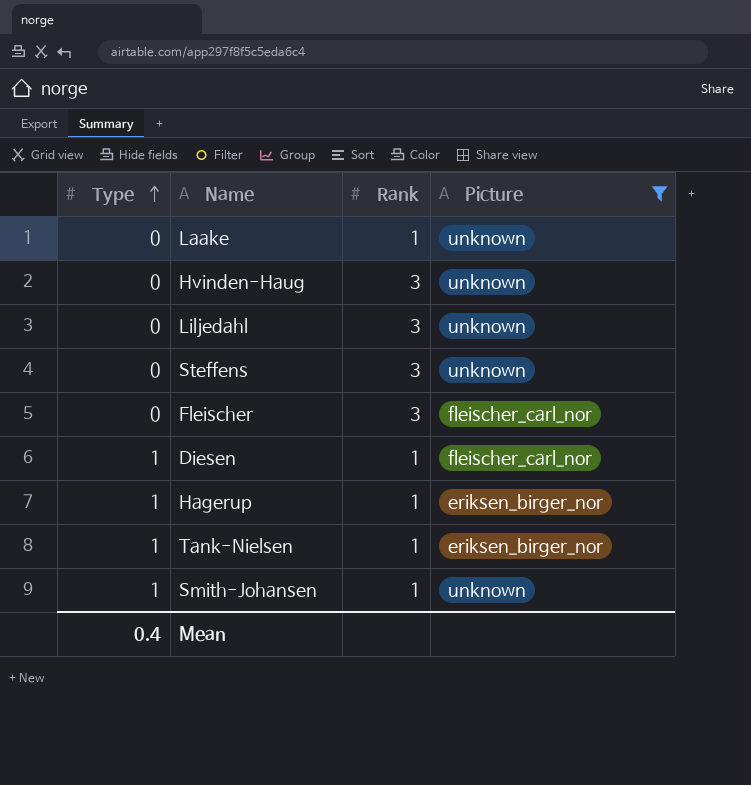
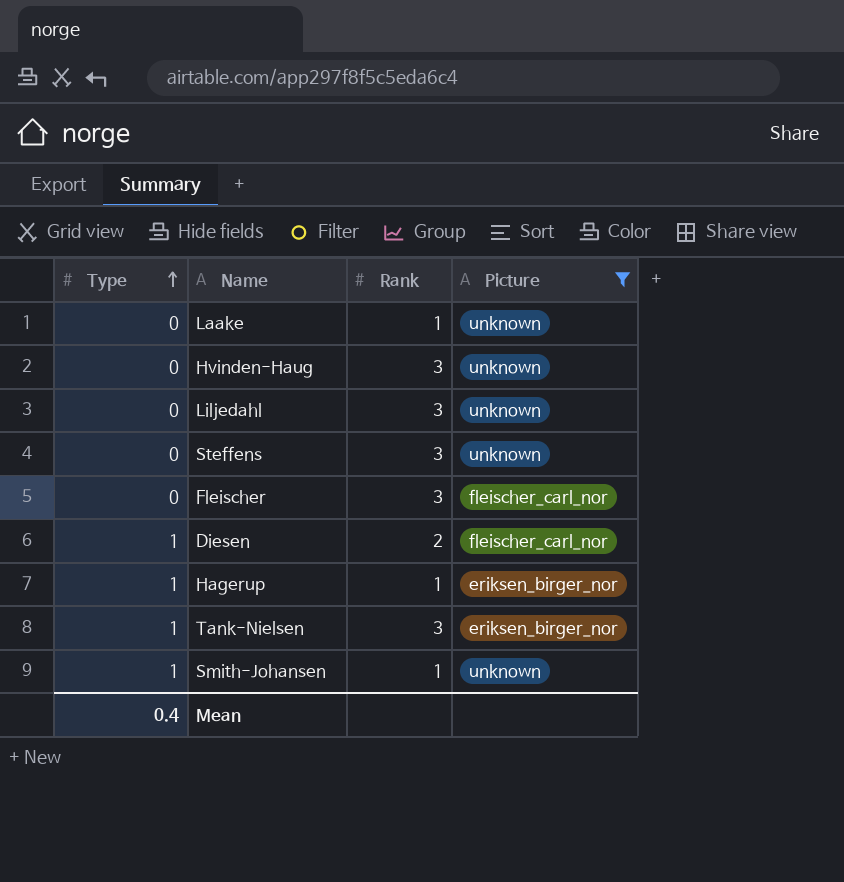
Diesen | Rank: 1 -> 2
Tank-Nielsen | Rank: 1 -> 3

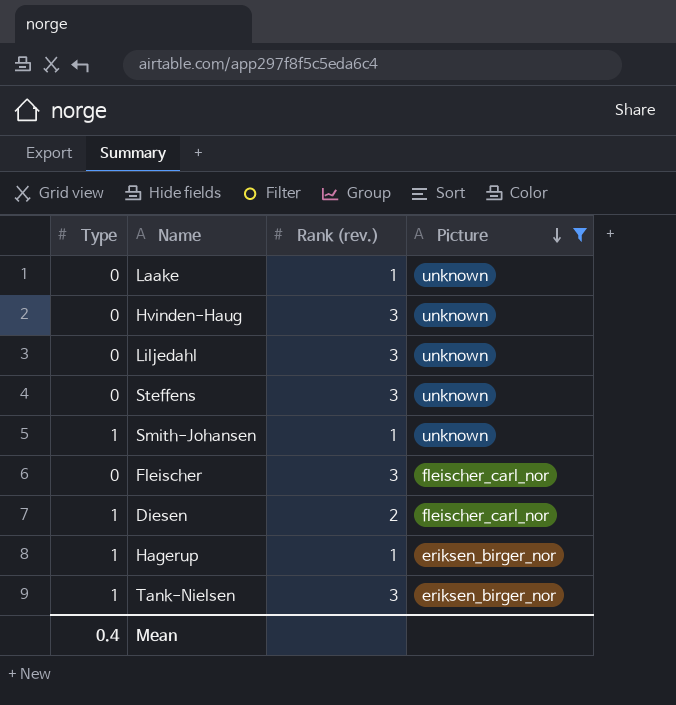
row order: Type ascending -> Picture descending
column name: Rank -> Rank (rev.)

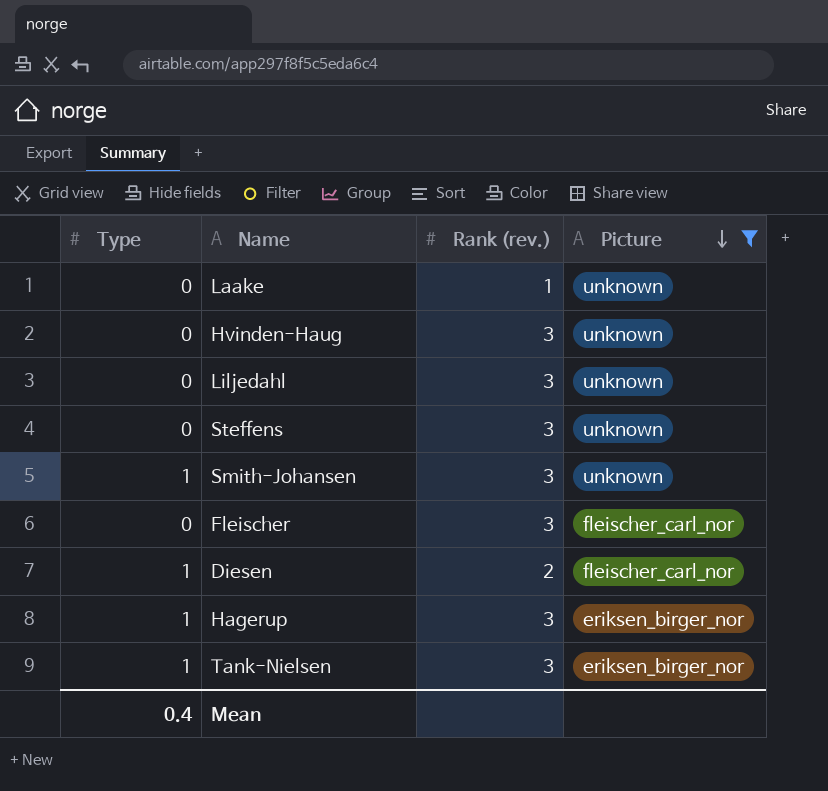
Smith-Johansen | Rank (rev.): 1 -> 3
Hagerup | Rank (rev.): 1 -> 3

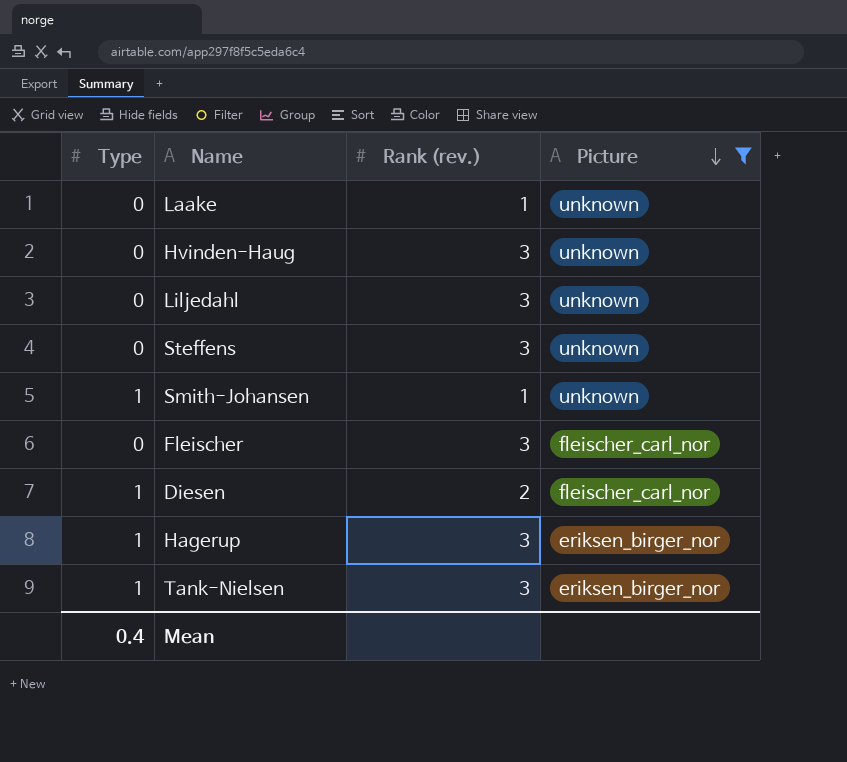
Smith-Johansen | Rank (rev.): 3 -> 1

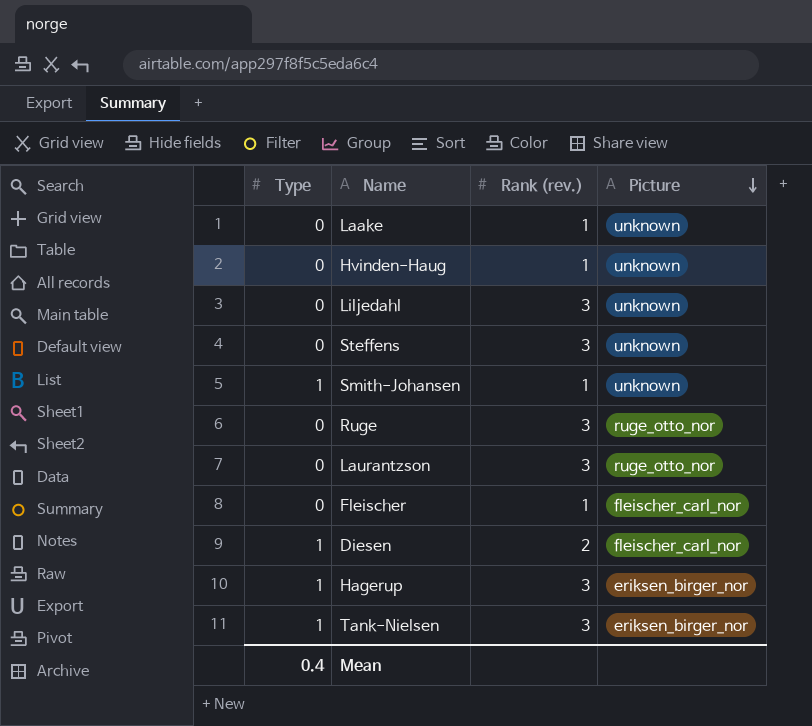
filter: Picture != ruge_otto_nor -> none
Hvinden-Haug | Rank (rev.): 3 -> 1
Fleischer | Rank (rev.): 3 -> 1

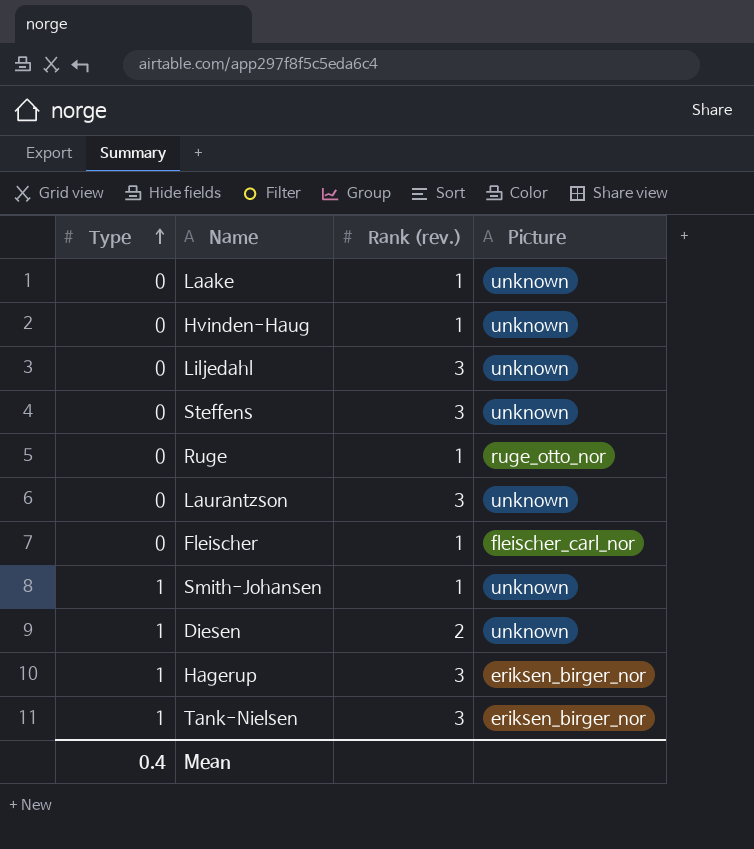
row order: Picture descending -> Type ascending
Ruge | Rank (rev.): 3 -> 1
Laurantzson | Picture: ruge_otto_nor -> unknown
Diesen | Picture: fleischer_carl_nor -> unknown

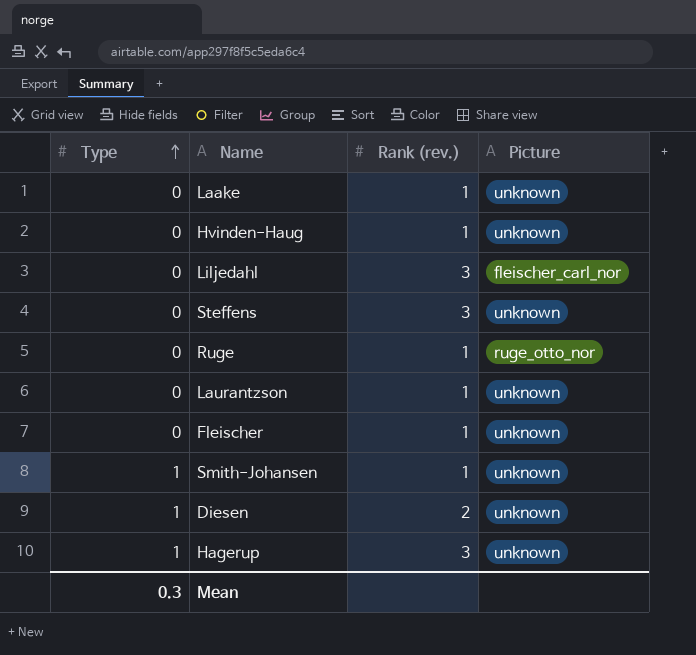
row Tank-Nielsen: 1 | 3 | eriksen_birger_nor -> none
Liljedahl | Picture: unknown -> fleischer_carl_nor
Laurantzson | Rank (rev.): 3 -> 1
Fleischer | Picture: fleischer_carl_nor -> unknown
Hagerup | Picture: eriksen_birger_nor -> unknown
Mean | Type: 0.4 -> 0.3

